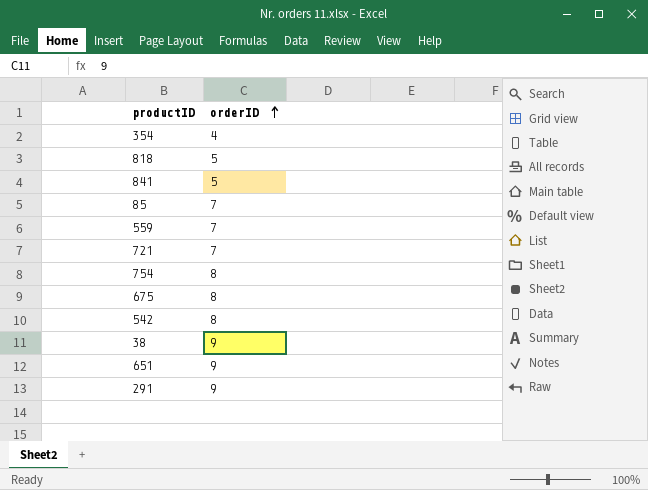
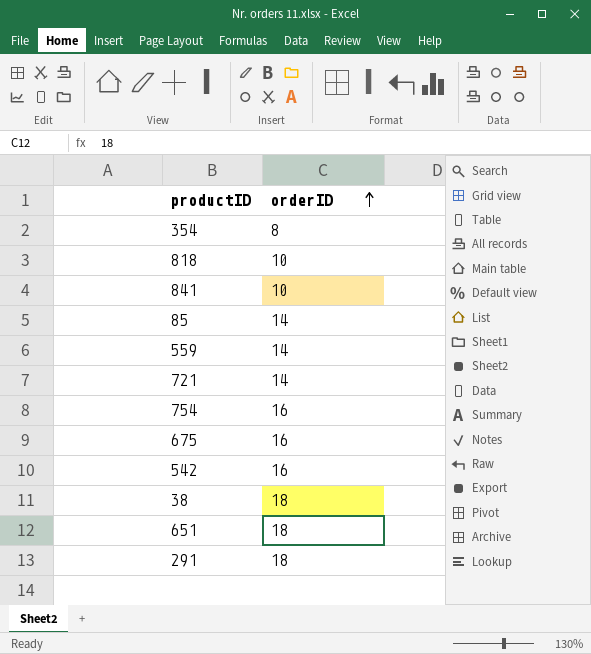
354 | orderID: 4 -> 8
818 | orderID: 5 -> 10
841 | orderID: 5 -> 10
85 | orderID: 7 -> 14
559 | orderID: 7 -> 14
721 | orderID: 7 -> 14
754 | orderID: 8 -> 16
675 | orderID: 8 -> 16
542 | orderID: 8 -> 16
38 | orderID: 9 -> 18
651 | orderID: 9 -> 18
291 | orderID: 9 -> 18

